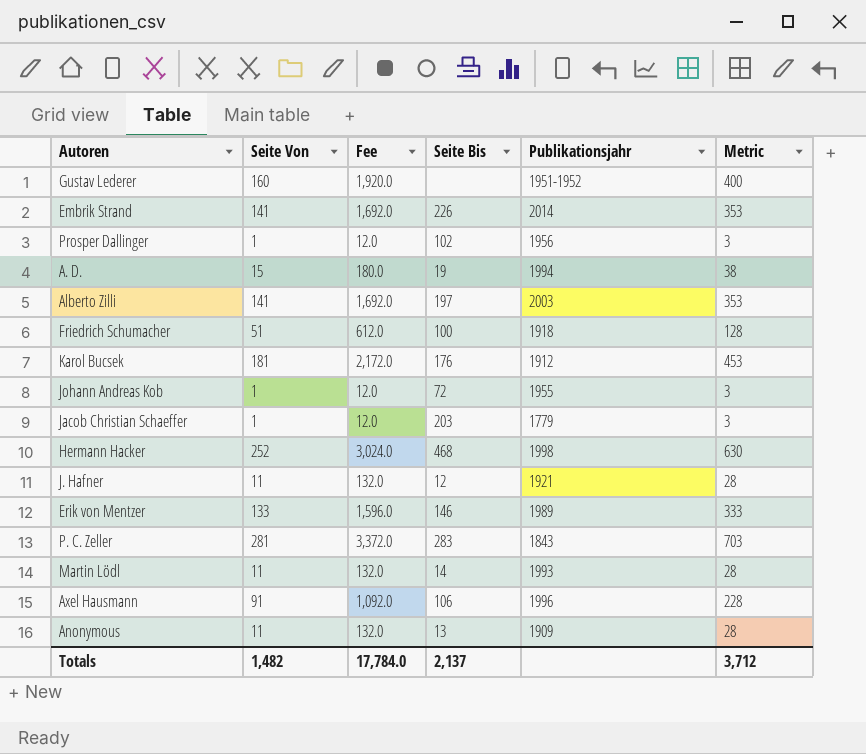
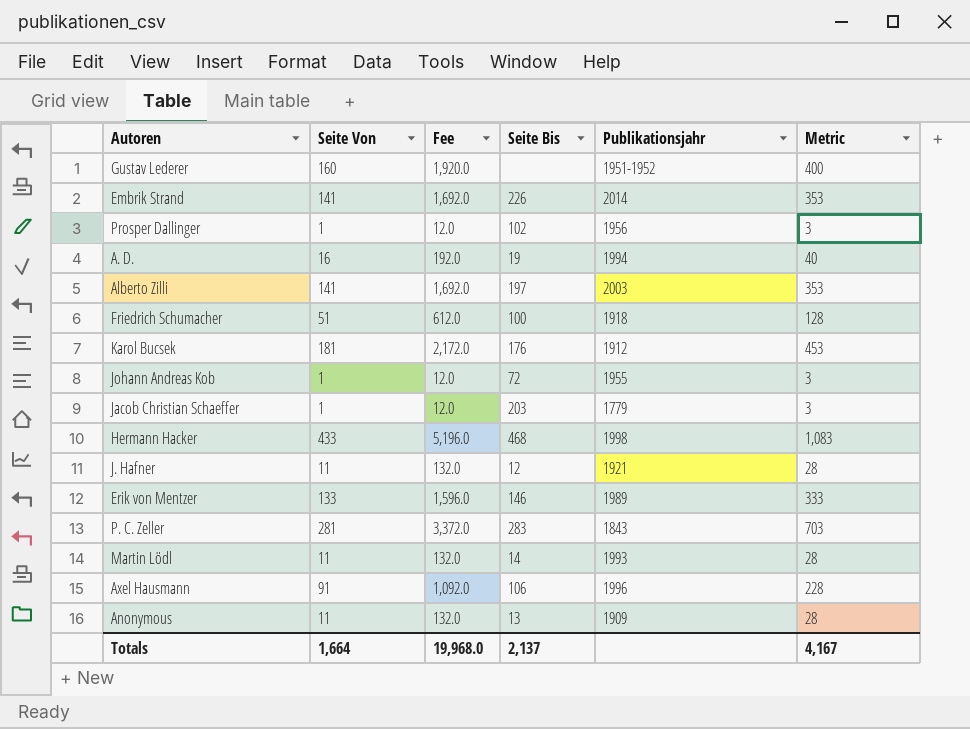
A. D. | Seite Von: 15 -> 16
A. D. | Fee: 180.0 -> 192.0
A. D. | Metric: 38 -> 40
Hermann Hacker | Seite Von: 252 -> 433
Hermann Hacker | Fee: 3,024.0 -> 5,196.0
Hermann Hacker | Metric: 630 -> 1,083
Totals | Seite Von: 1,482 -> 1,664
Totals | Fee: 17,784.0 -> 19,968.0
Totals | Metric: 3,712 -> 4,167

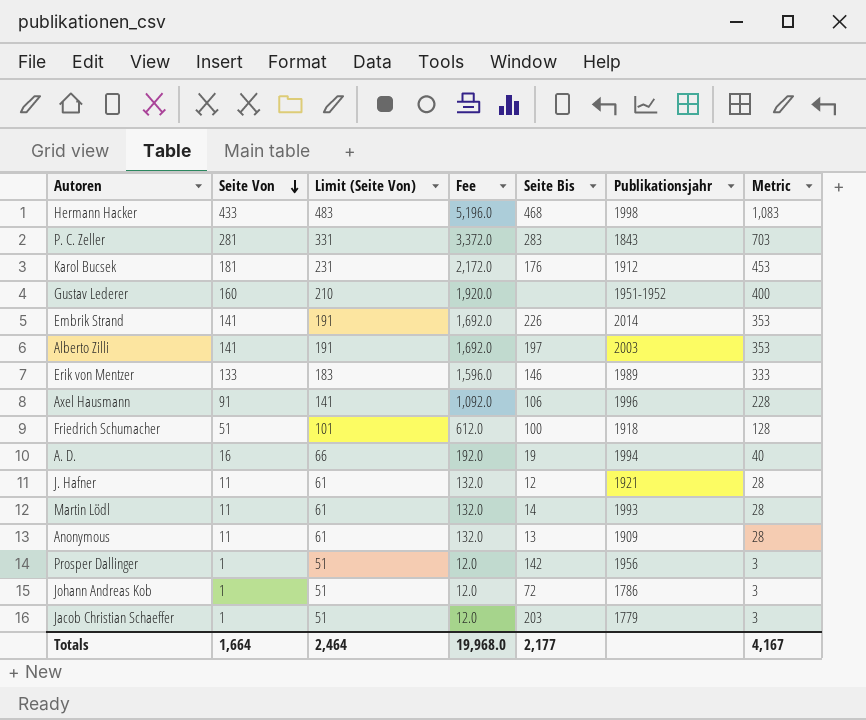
row order: none -> Seite Von descending
column Limit (Seite Von) | formula: none -> [Seite Von] + 50
Prosper Dallinger | Seite Bis: 102 -> 142
Johann Andreas Kob | Publikationsjahr: 1955 -> 1786
Totals | Seite Bis: 2,137 -> 2,177

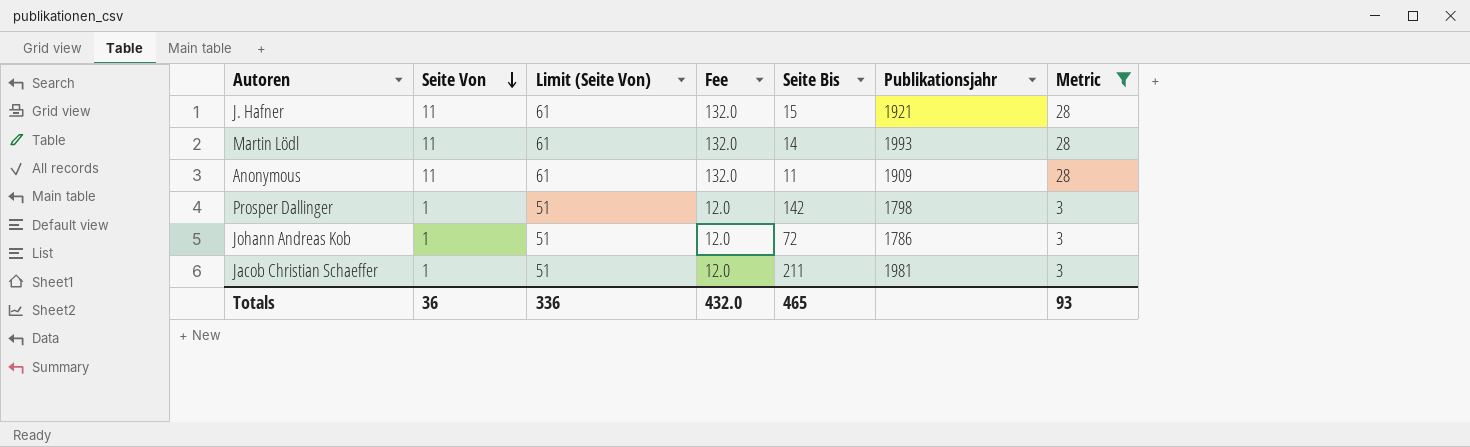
filter: none -> Metric <= 28
J. Hafner | Seite Bis: 12 -> 15
Anonymous | Seite Bis: 13 -> 11
Prosper Dallinger | Publikationsjahr: 1956 -> 1798
Jacob Christian Schaeffer | Seite Bis: 203 -> 211
Jacob Christian Schaeffer | Publikationsjahr: 1779 -> 1981
Totals | Seite Von: 1,664 -> 36
Totals | Limit (Seite Von): 2,464 -> 336
Totals | Fee: 19,968.0 -> 432.0
Totals | Seite Bis: 2,177 -> 465
Totals | Metric: 4,167 -> 93

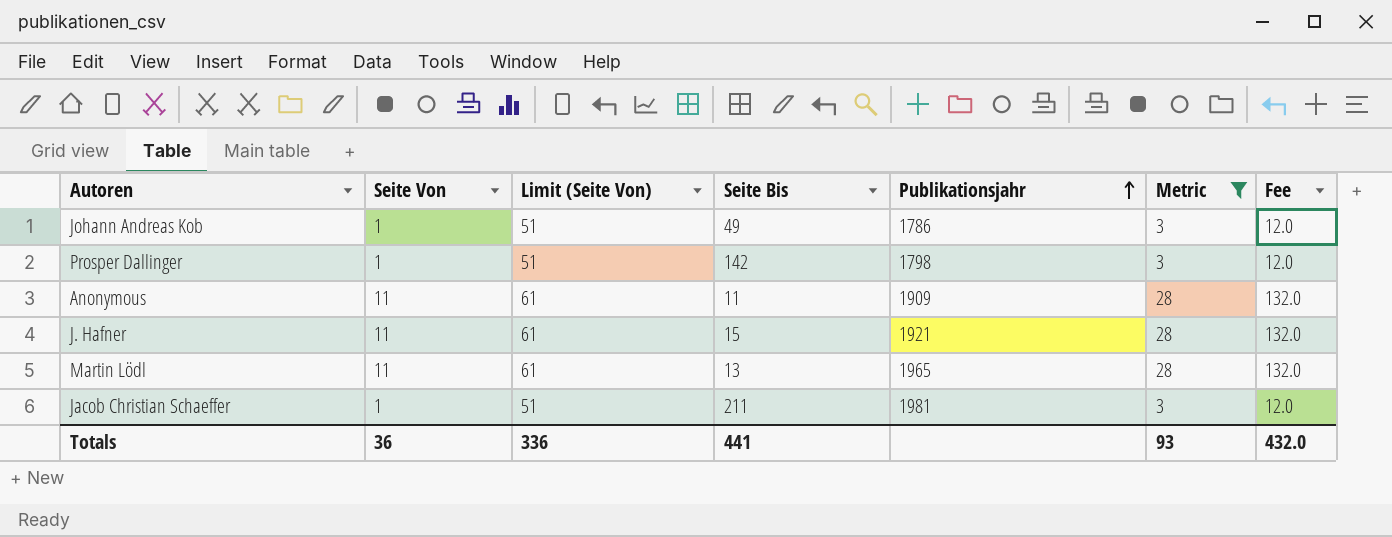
row order: Seite Von descending -> Publikationsjahr ascending
column Fee | position: 4 -> 7
Johann Andreas Kob | Seite Bis: 72 -> 49
Martin Lödl | Seite Bis: 14 -> 13
Martin Lödl | Publikationsjahr: 1993 -> 1965
Totals | Seite Bis: 465 -> 441

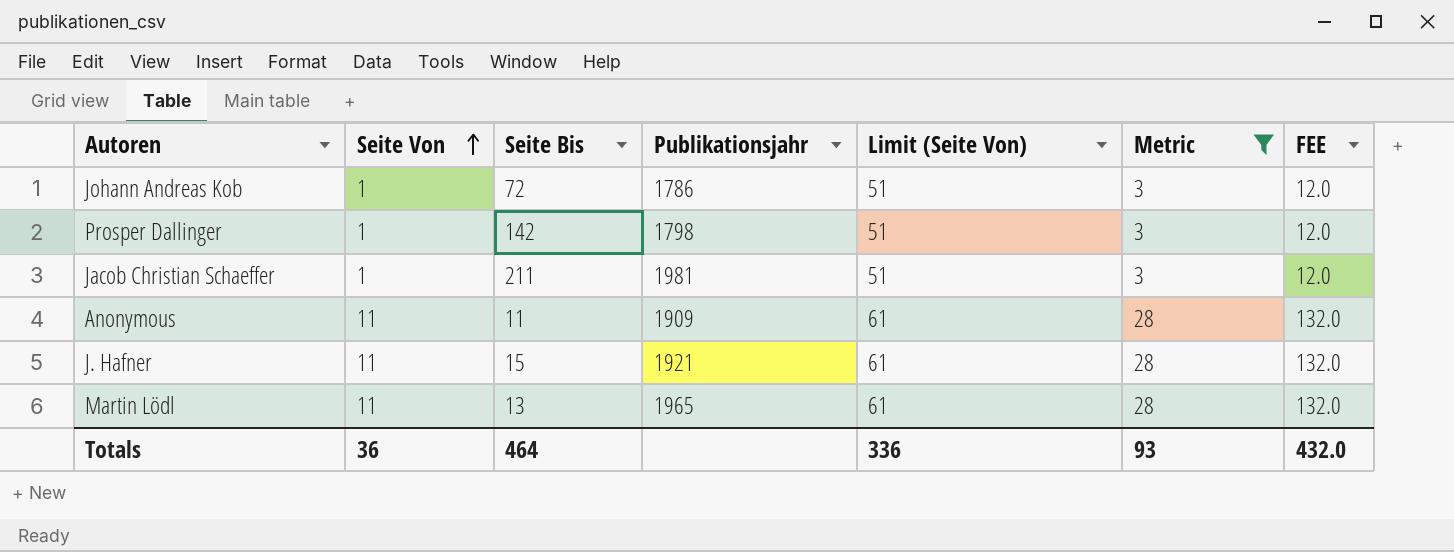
row order: Publikationsjahr ascending -> Seite Von ascending
column Limit (Seite Von) | position: 3 -> 5
column name: Fee -> FEE
Johann Andreas Kob | Seite Bis: 49 -> 72
Totals | Seite Bis: 441 -> 464

